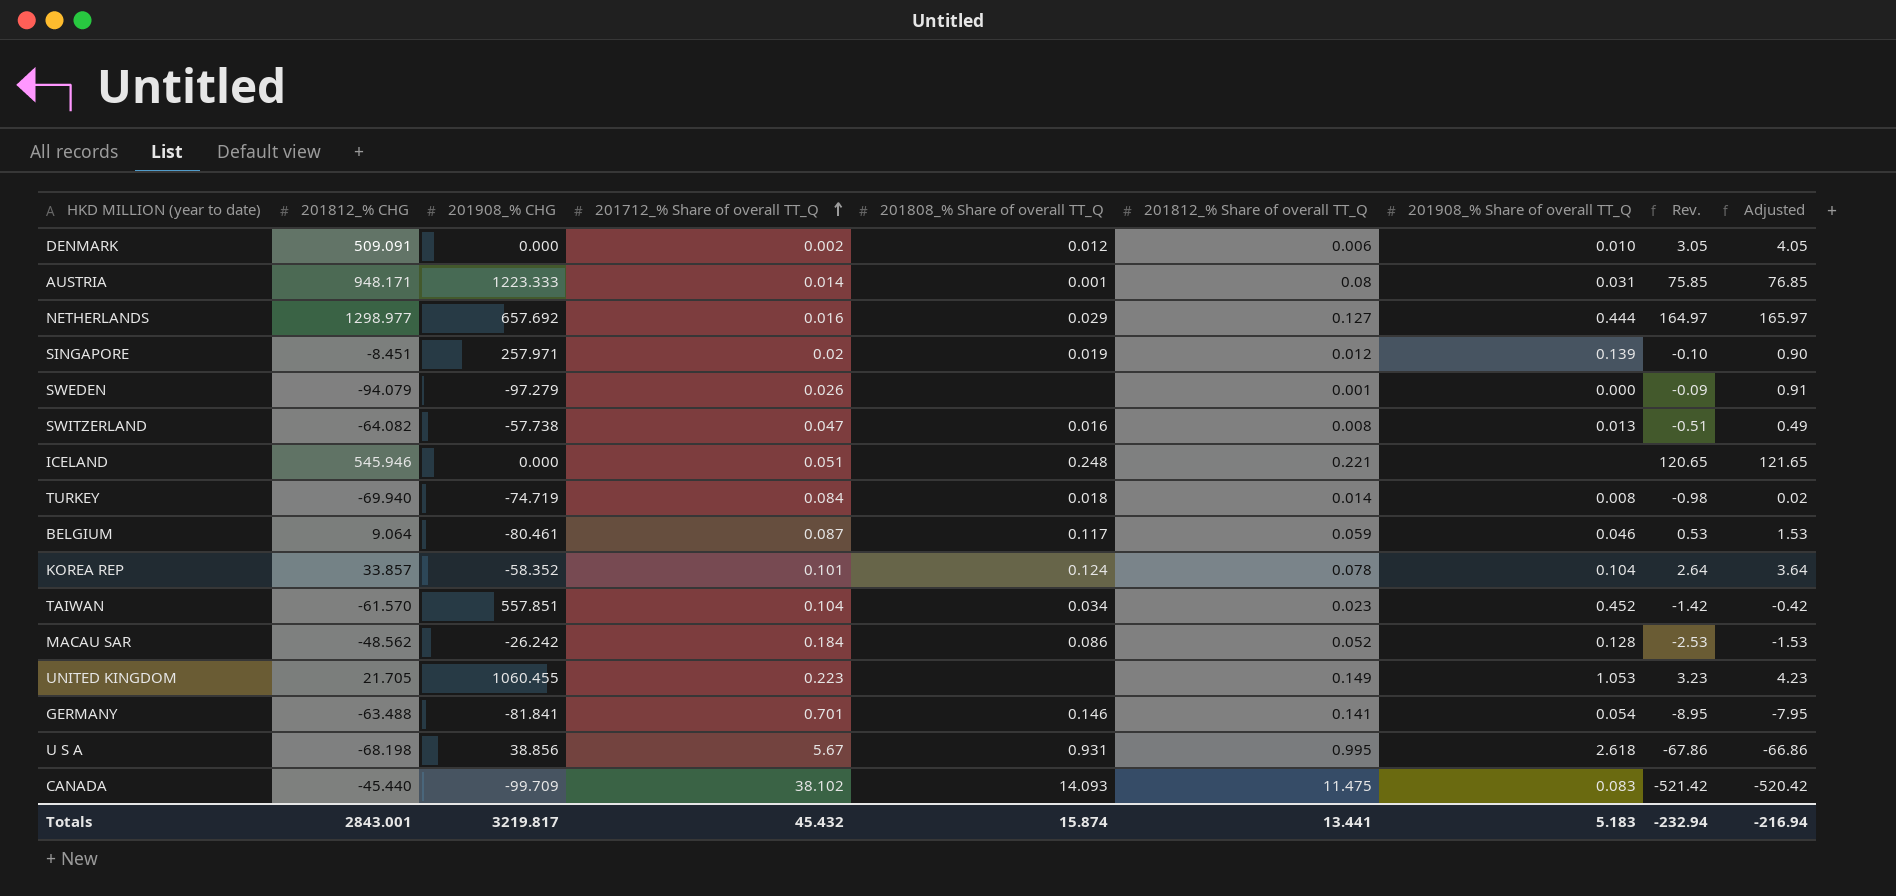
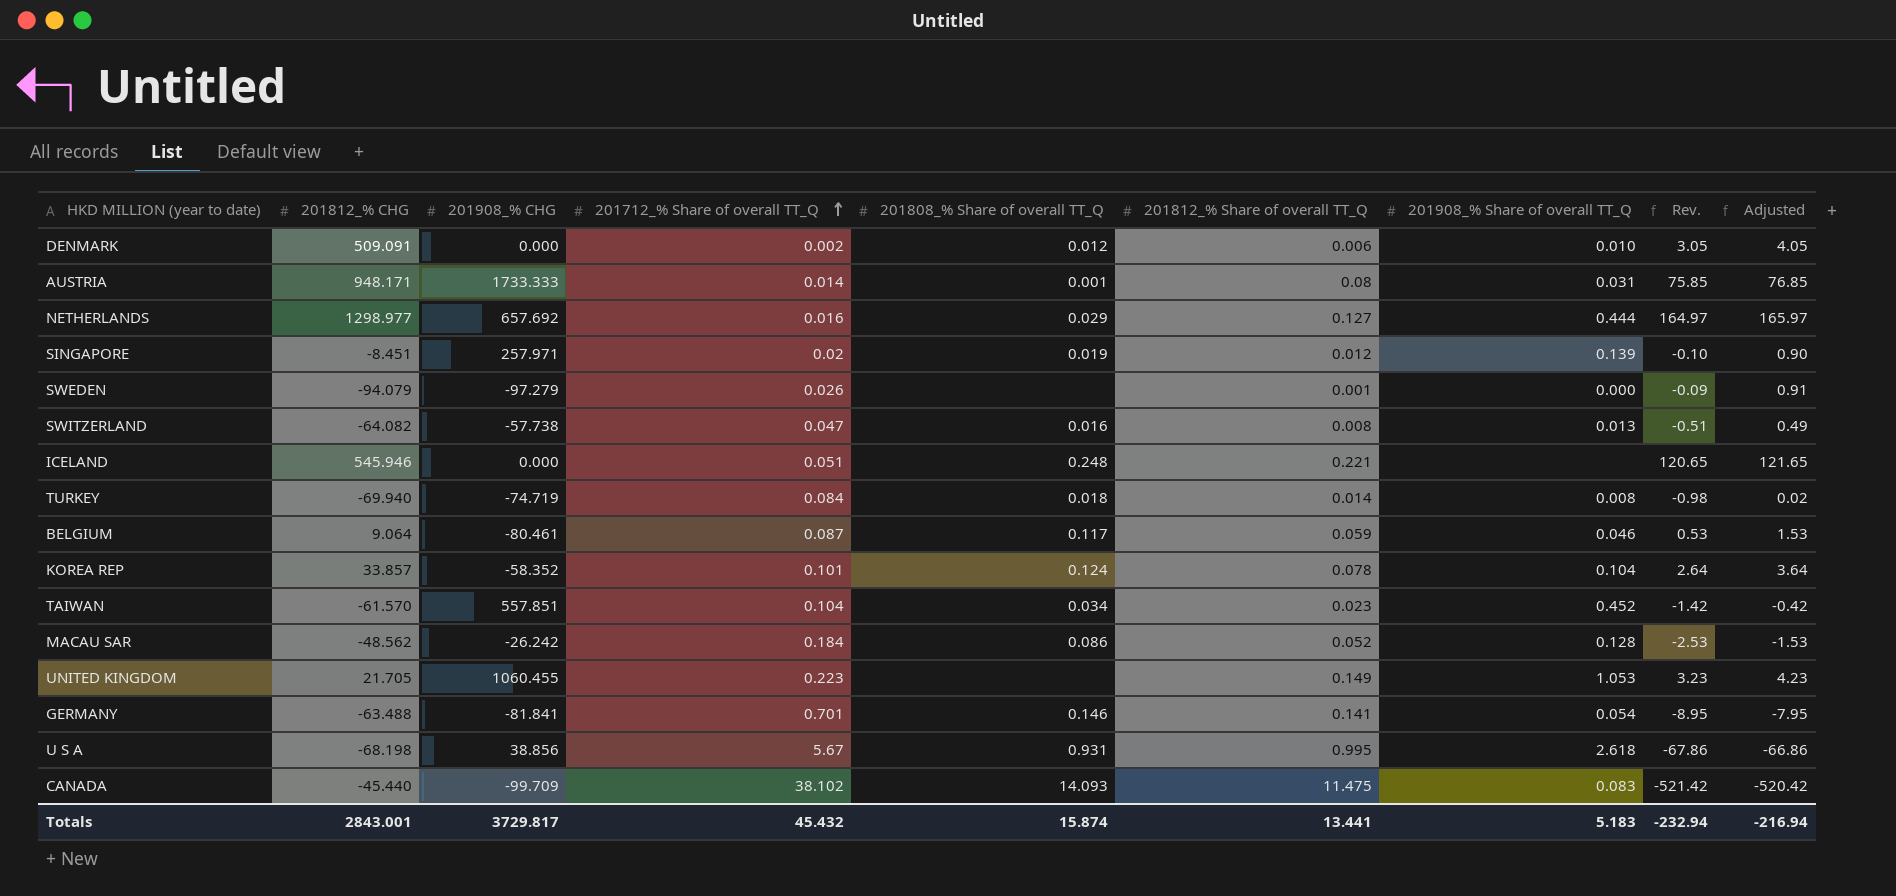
AUSTRIA | 201908_% CHG: 1223.333 -> 1733.333
Totals | 201908_% CHG: 3219.817 -> 3729.817

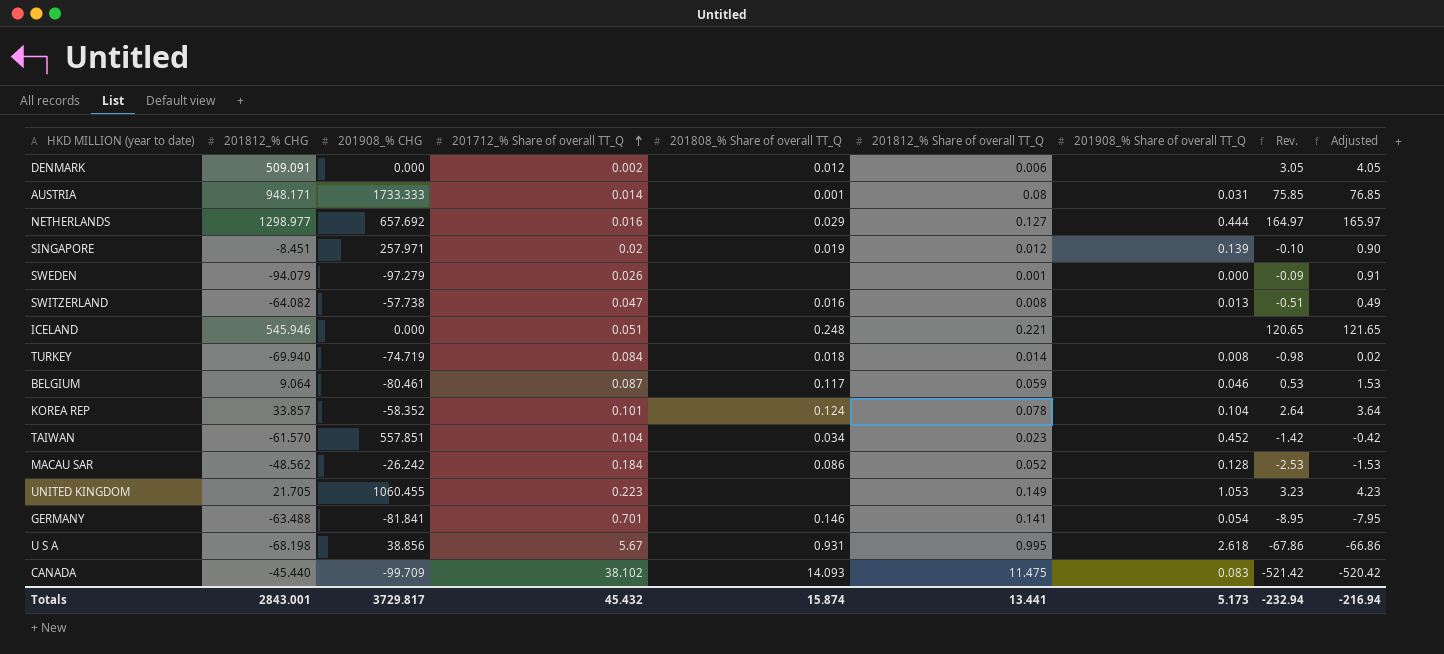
DENMARK | 201908_% Share of overall TT_Q: 0.010 -> none
Totals | 201908_% Share of overall TT_Q: 5.183 -> 5.173

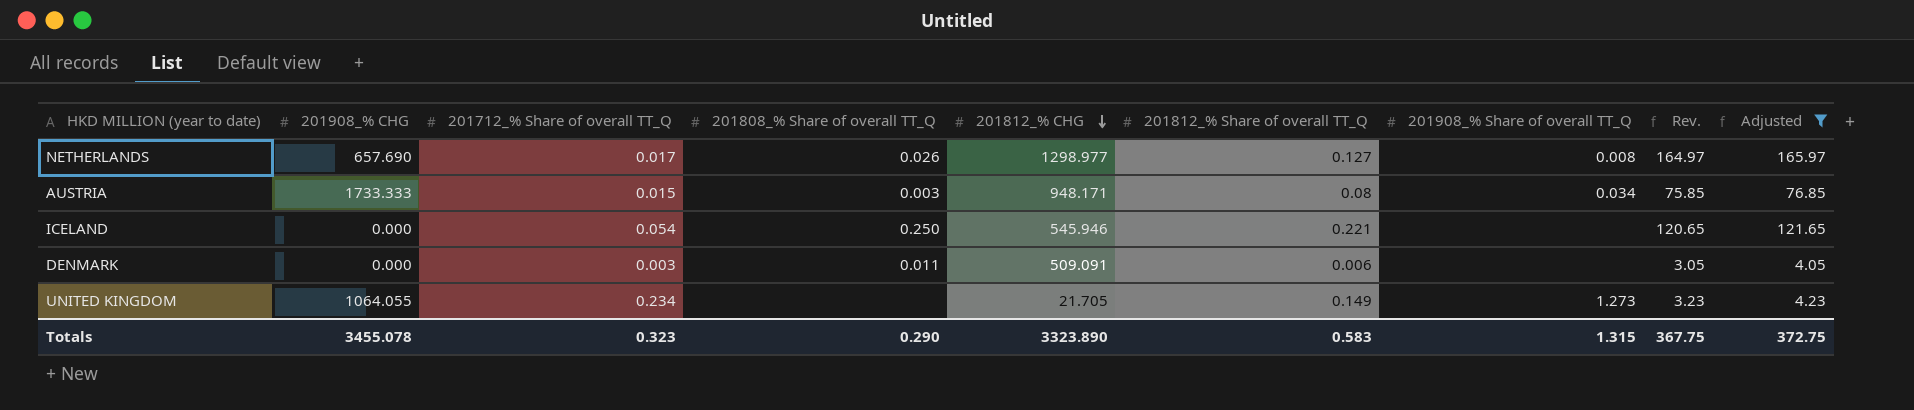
filter: none -> Adjusted >= 4.05
row order: 201712_% Share of overall TT_Q ascending -> 201812_% CHG descending
column 201812_% CHG | position: 2 -> 5
NETHERLANDS | 201908_% CHG: 657.692 -> 657.690
NETHERLANDS | 201712_% Share of overall TT_Q: 0.016 -> 0.017
NETHERLANDS | 201808_% Share of overall TT_Q: 0.029 -> 0.026
NETHERLANDS | 201908_% Share of overall TT_Q: 0.444 -> 0.008
AUSTRIA | 201712_% Share of overall TT_Q: 0.014 -> 0.015
AUSTRIA | 201808_% Share of overall TT_Q: 0.001 -> 0.003
AUSTRIA | 201908_% Share of overall TT_Q: 0.031 -> 0.034
ICELAND | 201712_% Share of overall TT_Q: 0.051 -> 0.054
ICELAND | 201808_% Share of overall TT_Q: 0.248 -> 0.250
DENMARK | 201712_% Share of overall TT_Q: 0.002 -> 0.003
DENMARK | 201808_% Share of overall TT_Q: 0.012 -> 0.011
UNITED KINGDOM | 201908_% CHG: 1060.455 -> 1064.055
UNITED KINGDOM | 201712_% Share of overall TT_Q: 0.223 -> 0.234
UNITED KINGDOM | 201908_% Share of overall TT_Q: 1.053 -> 1.273
Totals | 201908_% CHG: 3729.817 -> 3455.078
Totals | 201712_% Share of overall TT_Q: 45.432 -> 0.323
Totals | 201808_% Share of overall TT_Q: 15.874 -> 0.290
Totals | 201812_% CHG: 2843.001 -> 3323.890
Totals | 201812_% Share of overall TT_Q: 13.441 -> 0.583
Totals | 201908_% Share of overall TT_Q: 5.173 -> 1.315
Totals | Rev.: -232.94 -> 367.75
Totals | Adjusted: -216.94 -> 372.75

